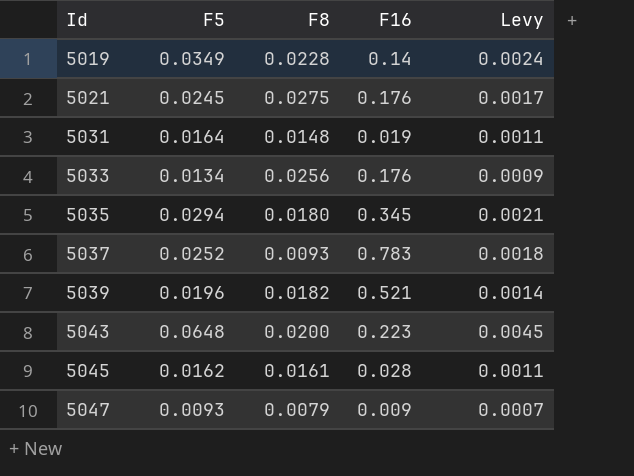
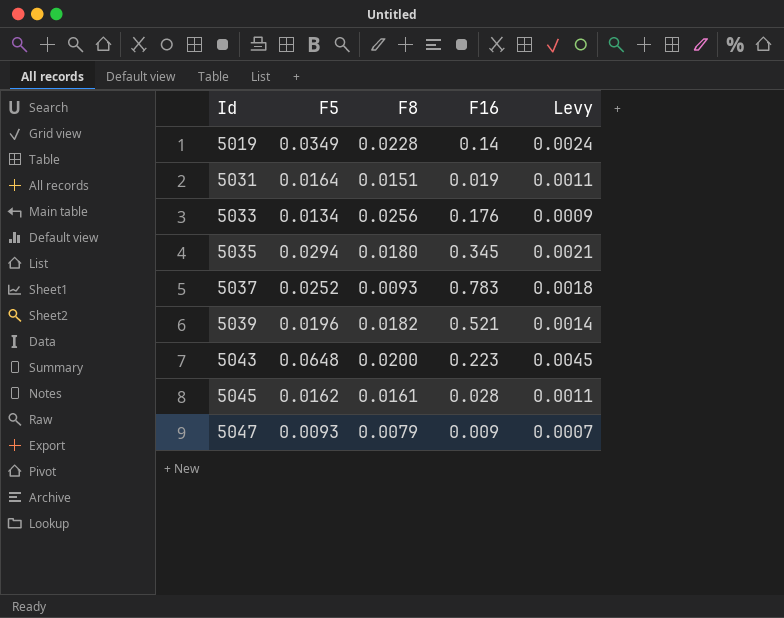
row 5021: 0.0245 | 0.0275 | 0.176 | 0.0017 -> none
5031 | F8: 0.0148 -> 0.0151

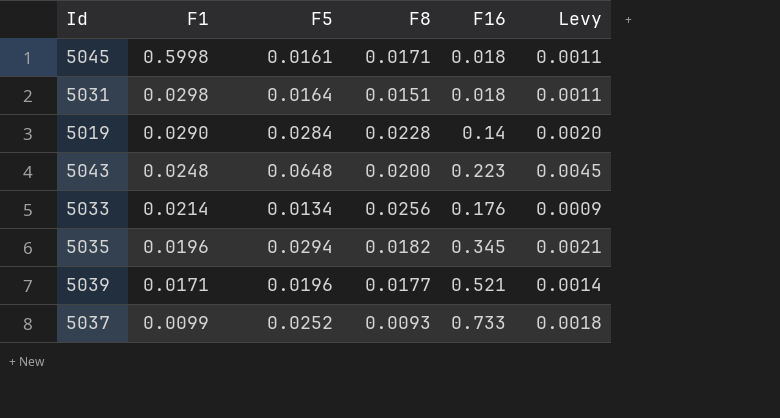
row order: Id ascending -> F1 descending
column F1 | position: none -> 2
row 5047: 0.0093 | 0.0079 | 0.009 | 0.0007 -> none
5045 | F5: 0.0162 -> 0.0161
5045 | F8: 0.0161 -> 0.0171
5045 | F16: 0.028 -> 0.018
5031 | F16: 0.019 -> 0.018
5019 | F5: 0.0349 -> 0.0284
5019 | Levy: 0.0024 -> 0.0020
5035 | F8: 0.0180 -> 0.0182
5039 | F8: 0.0182 -> 0.0177
5037 | F16: 0.783 -> 0.733

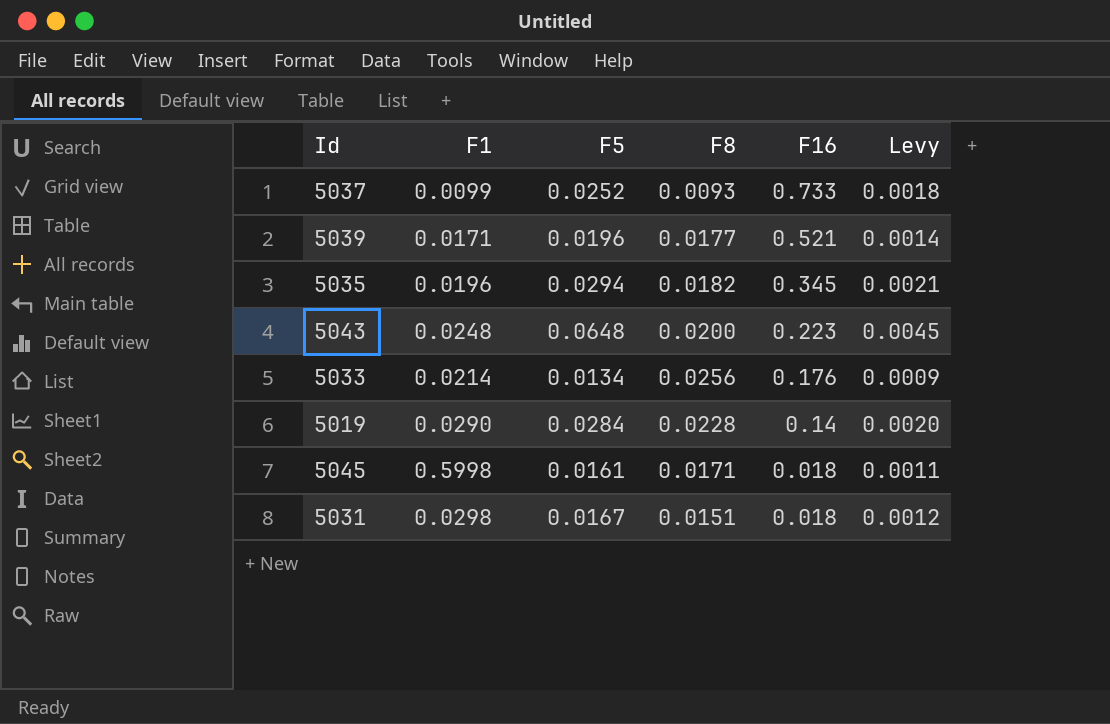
row order: F1 descending -> F16 descending
5031 | F5: 0.0164 -> 0.0167
5031 | Levy: 0.0011 -> 0.0012

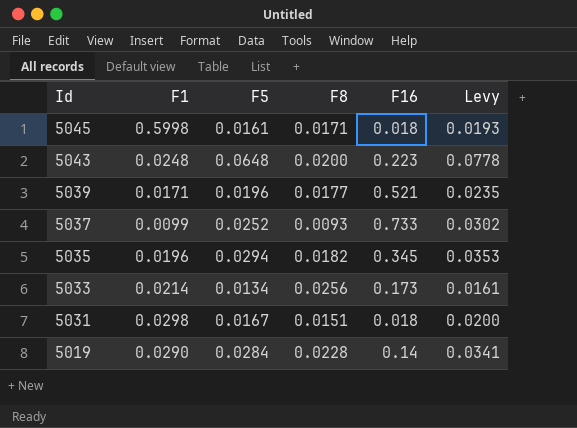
row order: F16 descending -> Id descending
column Levy | formula: [F5] * 0.07 -> [F5] * 1.2
5033 | F16: 0.176 -> 0.173

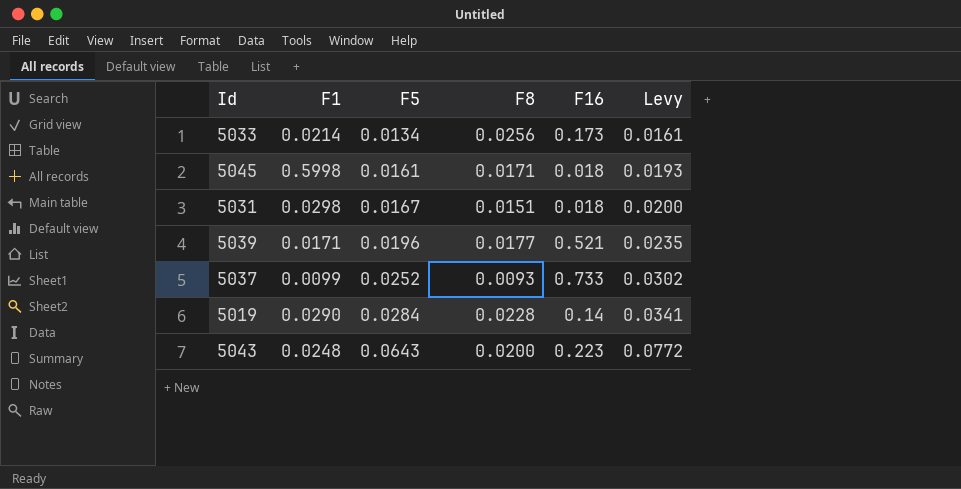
row order: Id descending -> F5 ascending
row 5035: 0.0196 | 0.0294 | 0.0182 | 0.345 | 0.0353 -> none
5043 | F5: 0.0648 -> 0.0643
5043 | Levy: 0.0778 -> 0.0772

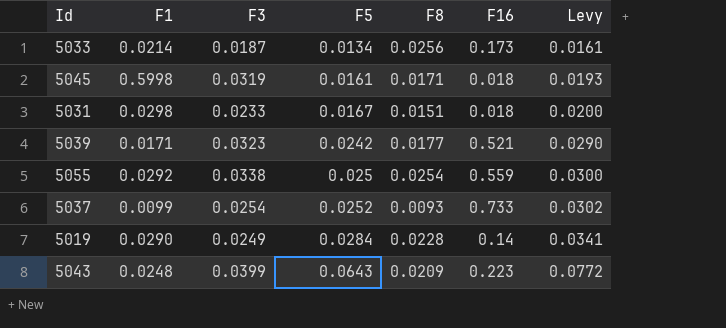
column F3 | position: none -> 3
5039 | F5: 0.0196 -> 0.0242
5039 | Levy: 0.0235 -> 0.0290
row 5055: none -> 0.0292 | 0.0338 | 0.025 | 0.0254 | 0.559 | 0.0300
5043 | F8: 0.0200 -> 0.0209

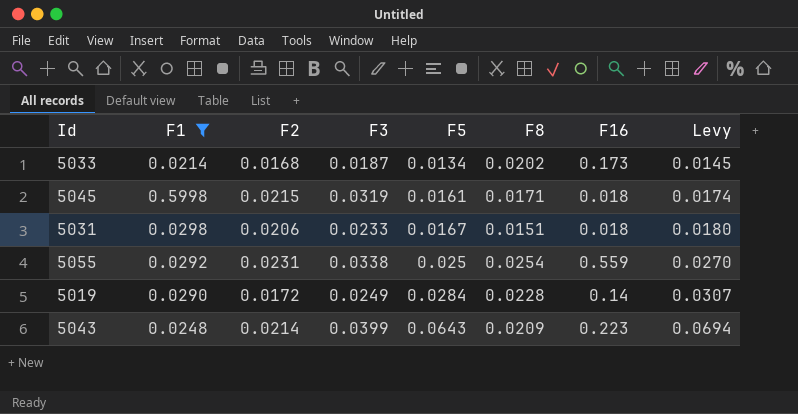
filter: none -> F1 >= 0.0214
column F2 | position: none -> 3
column Levy | formula: [F5] * 1.2 -> [F5] * 1.08
5033 | F8: 0.0256 -> 0.0202

